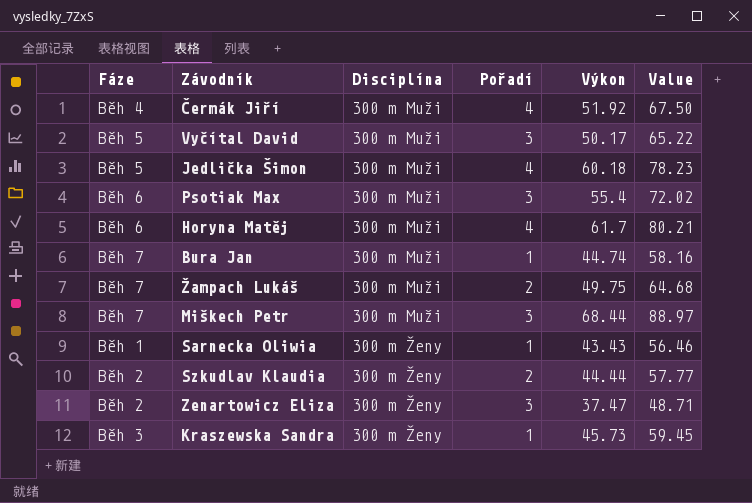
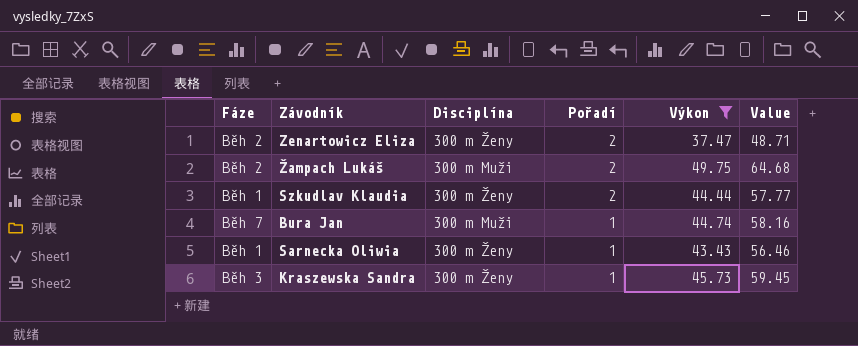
filter: none -> Výkon <= 49.75
row order: Disciplína ascending -> Pořadí descending
Zenartowicz Eliza | Pořadí: 3 -> 2
Žampach Lukáš | Fáze: Běh 7 -> Běh 2
Szkudlav Klaudia | Fáze: Běh 2 -> Běh 1

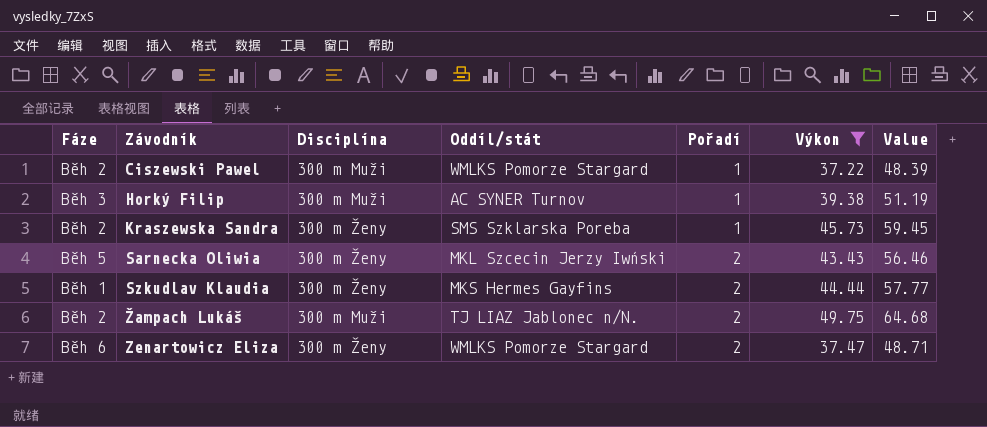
row order: Pořadí descending -> Závodník ascending
column Oddíl/stát | position: none -> 4
row Bura Jan: Běh 7 | 300 m Muži | 1 | 44.74 | 58.16 -> none
row Ciszewski Pawel: none -> Běh 2 | 300 m Muži | WMLKS Pomorze Stargard | 1 | 37.22 | 48.39
row Horký Filip: none -> Běh 3 | 300 m Muži | AC SYNER Turnov | 1 | 39.38 | 51.19
Kraszewska Sandra | Fáze: Běh 3 -> Běh 2
Sarnecka Oliwia | Fáze: Běh 1 -> Běh 5
Sarnecka Oliwia | Pořadí: 1 -> 2
Zenartowicz Eliza | Fáze: Běh 2 -> Běh 6

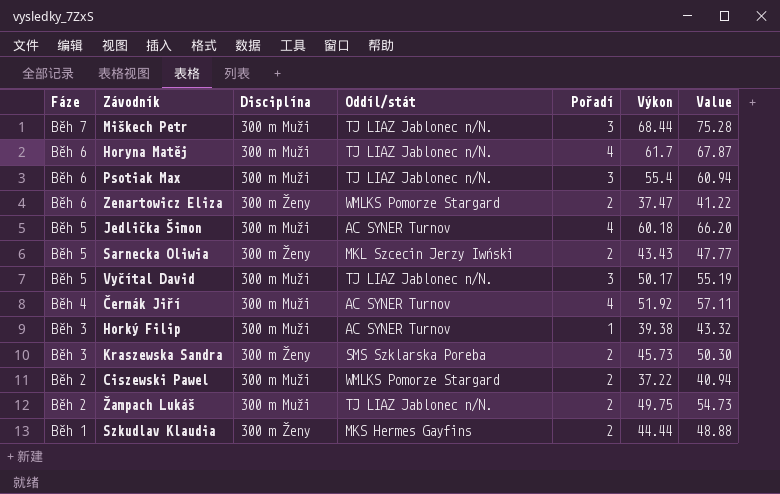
filter: Výkon <= 49.75 -> none
row order: Závodník ascending -> Fáze descending
column Value | formula: [Výkon] * 1.3 -> [Výkon] * 1.1
Kraszewska Sandra | Fáze: Běh 2 -> Běh 3
Kraszewska Sandra | Pořadí: 1 -> 2
Ciszewski Pawel | Pořadí: 1 -> 2

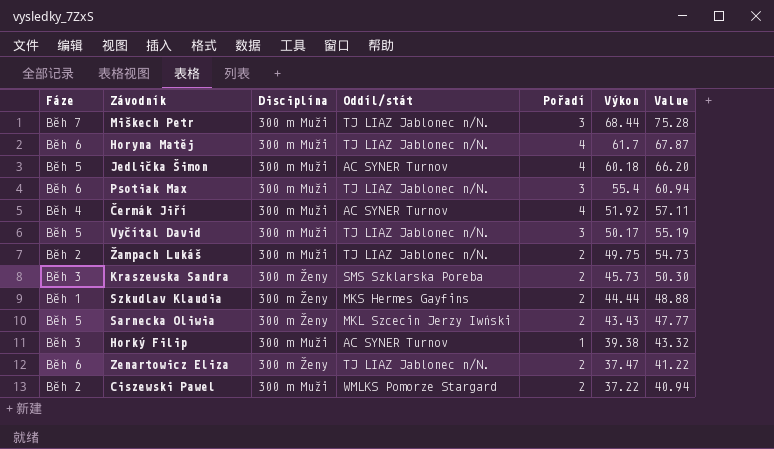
row order: Fáze descending -> Výkon descending
Zenartowicz Eliza | Oddíl/stát: WMLKS Pomorze Stargard -> TJ LIAZ Jablonec n/N.

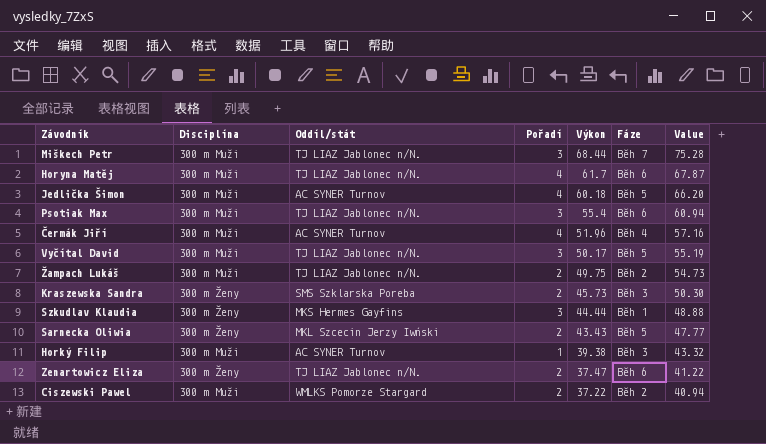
column Fáze | position: 1 -> 6
Čermák Jiří | Výkon: 51.92 -> 51.96
Čermák Jiří | Value: 57.11 -> 57.16
Szkudlav Klaudia | Pořadí: 2 -> 3

